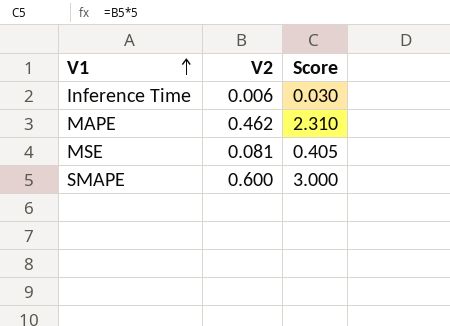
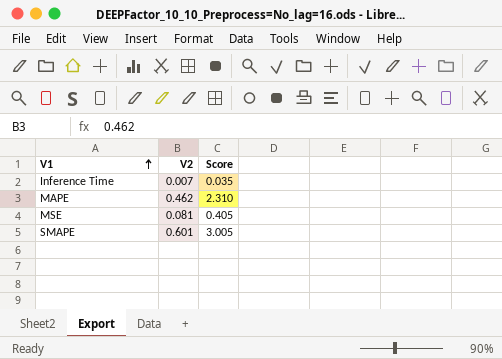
Inference Time | V2: 0.006 -> 0.007
Inference Time | Score: 0.030 -> 0.035
SMAPE | V2: 0.600 -> 0.601
SMAPE | Score: 3.000 -> 3.005

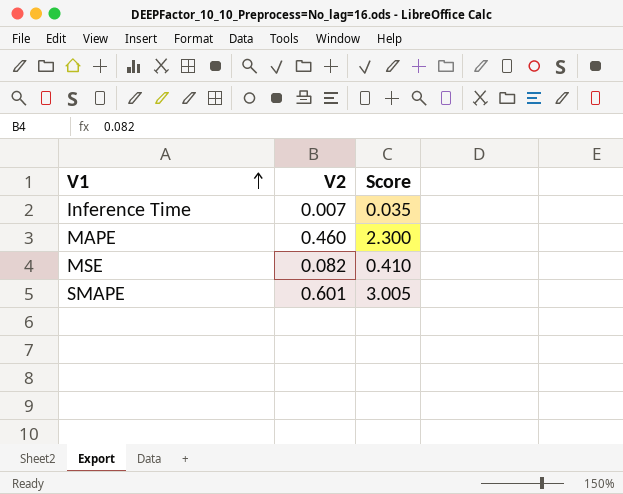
MAPE | V2: 0.462 -> 0.460
MAPE | Score: 2.310 -> 2.300
MSE | V2: 0.081 -> 0.082
MSE | Score: 0.405 -> 0.410

